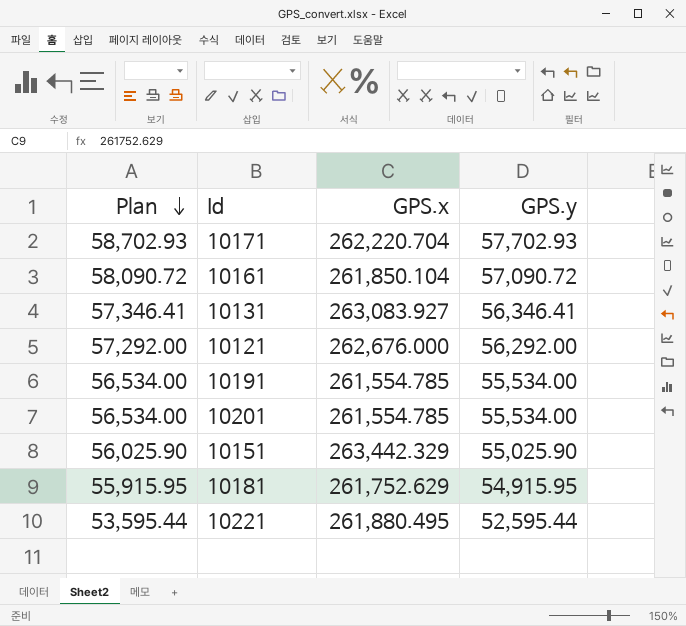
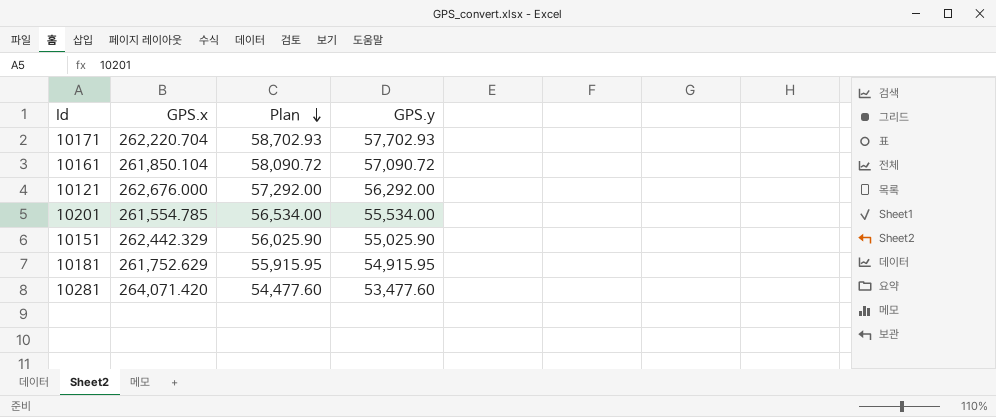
column Plan | position: 1 -> 3
row 10131: 57,346.41 | 263,083.927 | 56,346.41 -> none
row 10191: 56,534.00 | 261,554.785 | 55,534.00 -> none
row 10221: 53,595.44 | 261,880.495 | 52,595.44 -> none
10151 | GPS.x: 263,442.329 -> 262,442.329
row 10281: none -> 264,071.420 | 54,477.60 | 53,477.60

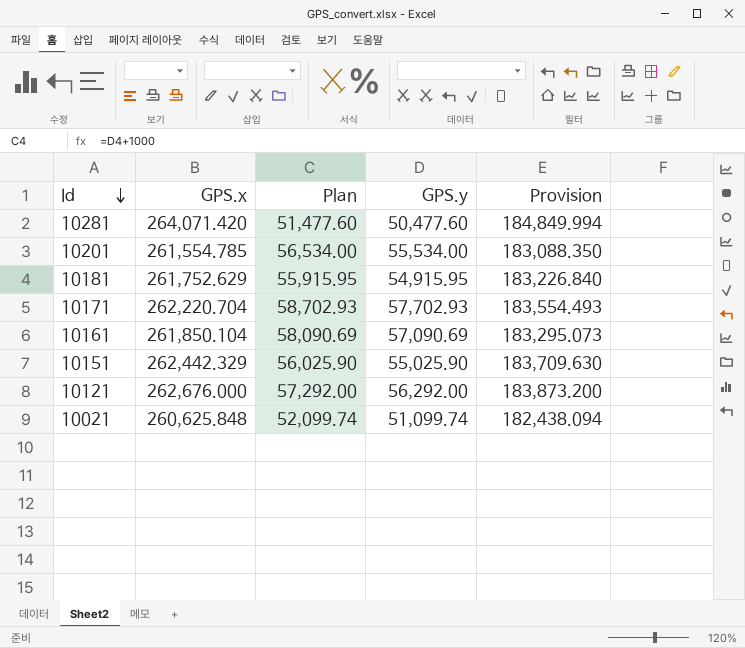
row order: Plan descending -> Id descending
column Provision | formula: none -> [GPS.x] * 0.7
10281 | Plan: 54,477.60 -> 51,477.60
10281 | GPS.y: 53,477.60 -> 50,477.60
10161 | Plan: 58,090.72 -> 58,090.69
10161 | GPS.y: 57,090.72 -> 57,090.69
row 10021: none -> 260,625.848 | 52,099.74 | 51,099.74 | 182,438.094

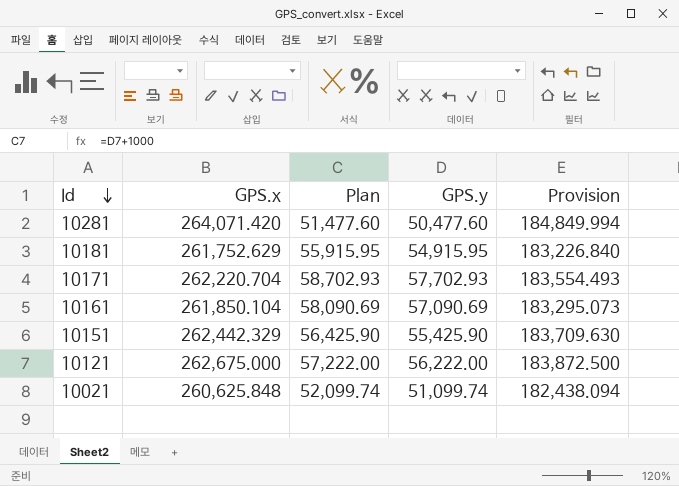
row 10201: 261,554.785 | 56,534.00 | 55,534.00 | 183,088.350 -> none
10151 | Plan: 56,025.90 -> 56,425.90
10151 | GPS.y: 55,025.90 -> 55,425.90
10121 | GPS.x: 262,676.000 -> 262,675.000
10121 | Plan: 57,292.00 -> 57,222.00
10121 | GPS.y: 56,292.00 -> 56,222.00
10121 | Provision: 183,873.200 -> 183,872.500

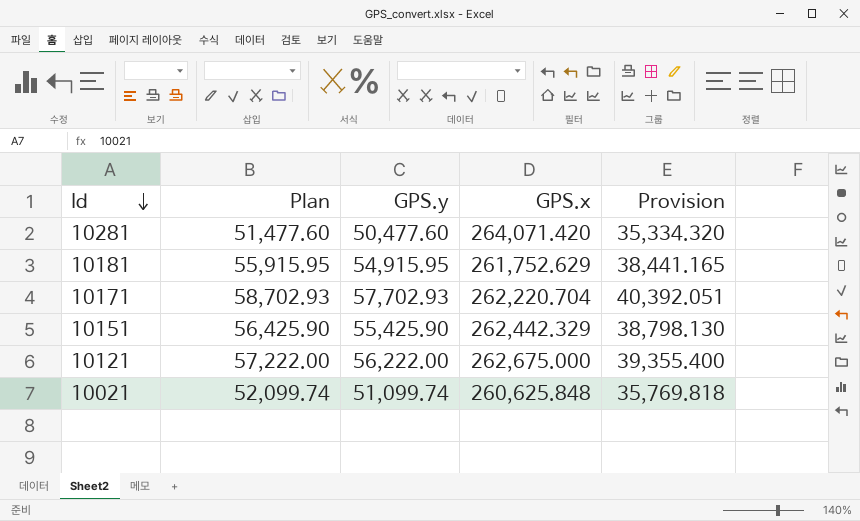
column GPS.x | position: 2 -> 4
column Provision | formula: [GPS.x] * 0.7 -> [GPS.y] * 0.7
row 10161: 261,850.104 | 58,090.69 | 57,090.69 | 183,295.073 -> none

